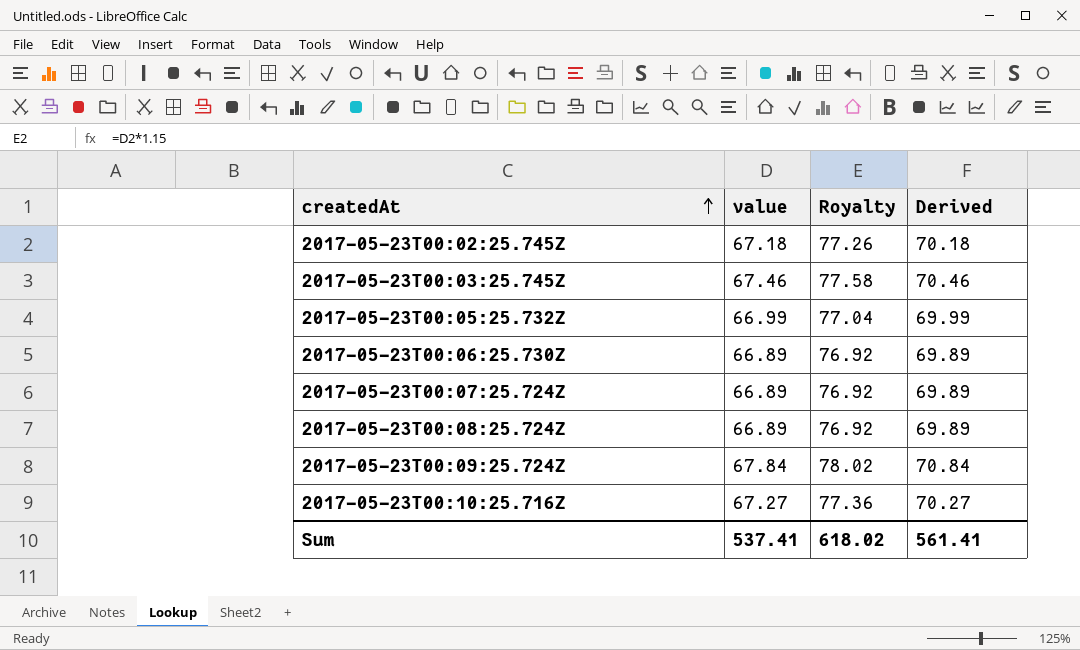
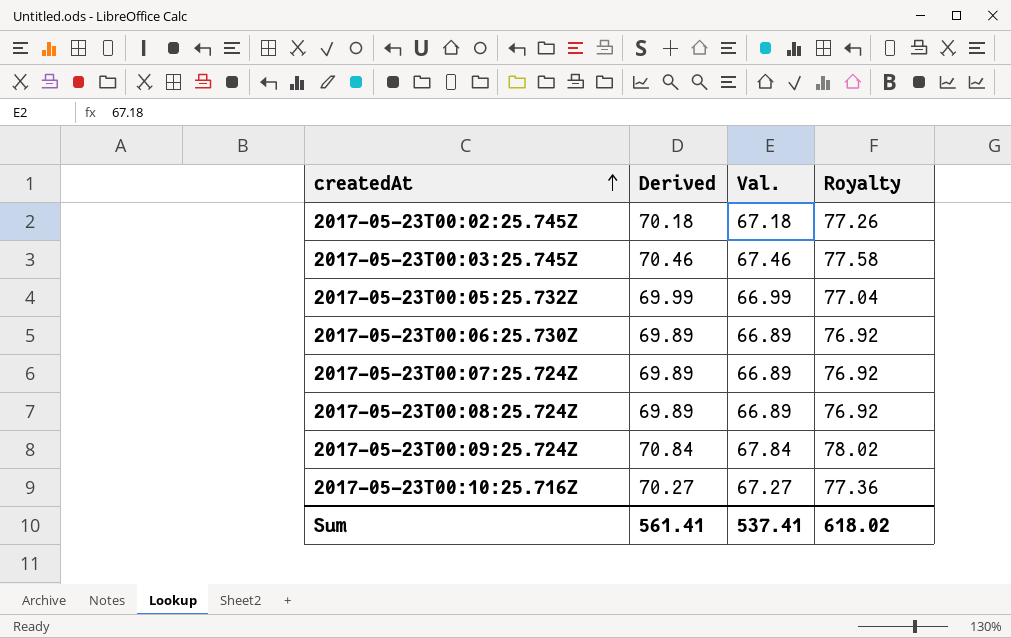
column Derived | position: 4 -> 2
column name: value -> Val.

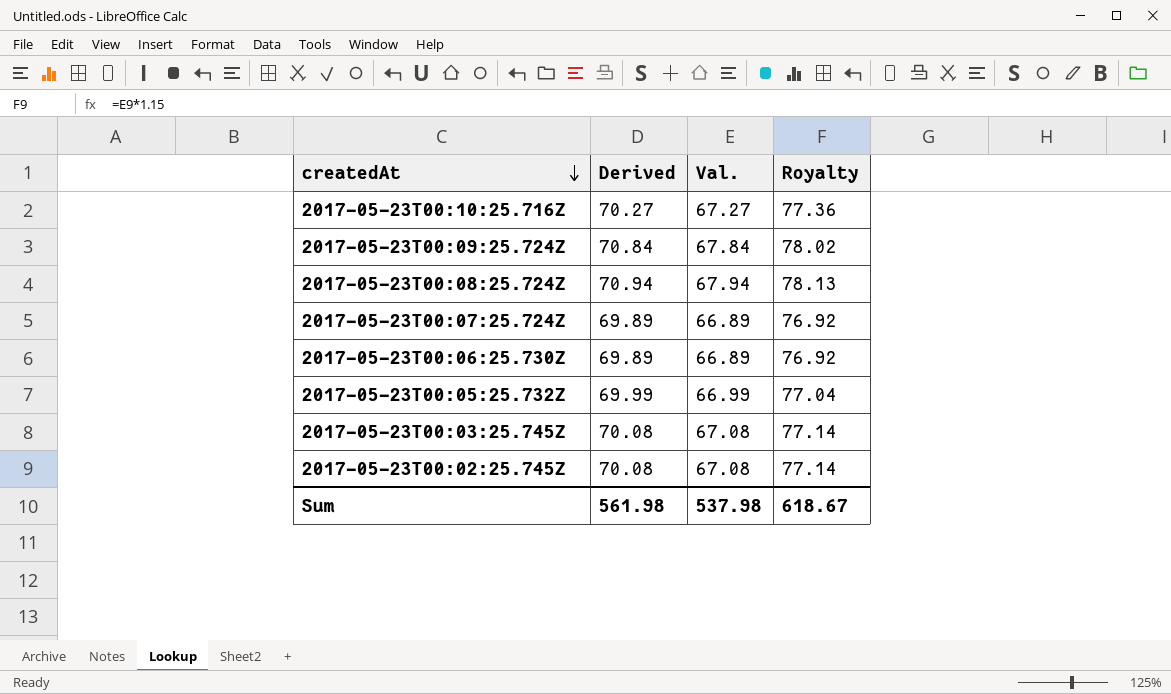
row order: createdAt ascending -> createdAt descending
2017-05-23T00:08:25.724Z | Derived: 69.89 -> 70.94
2017-05-23T00:08:25.724Z | Val.: 66.89 -> 67.94
2017-05-23T00:08:25.724Z | Royalty: 76.92 -> 78.13
2017-05-23T00:03:25.745Z | Derived: 70.46 -> 70.08
2017-05-23T00:03:25.745Z | Val.: 67.46 -> 67.08
2017-05-23T00:03:25.745Z | Royalty: 77.58 -> 77.14
2017-05-23T00:02:25.745Z | Derived: 70.18 -> 70.08
2017-05-23T00:02:25.745Z | Val.: 67.18 -> 67.08
2017-05-23T00:02:25.745Z | Royalty: 77.26 -> 77.14
Sum | Derived: 561.41 -> 561.98
Sum | Val.: 537.41 -> 537.98
Sum | Royalty: 618.02 -> 618.67

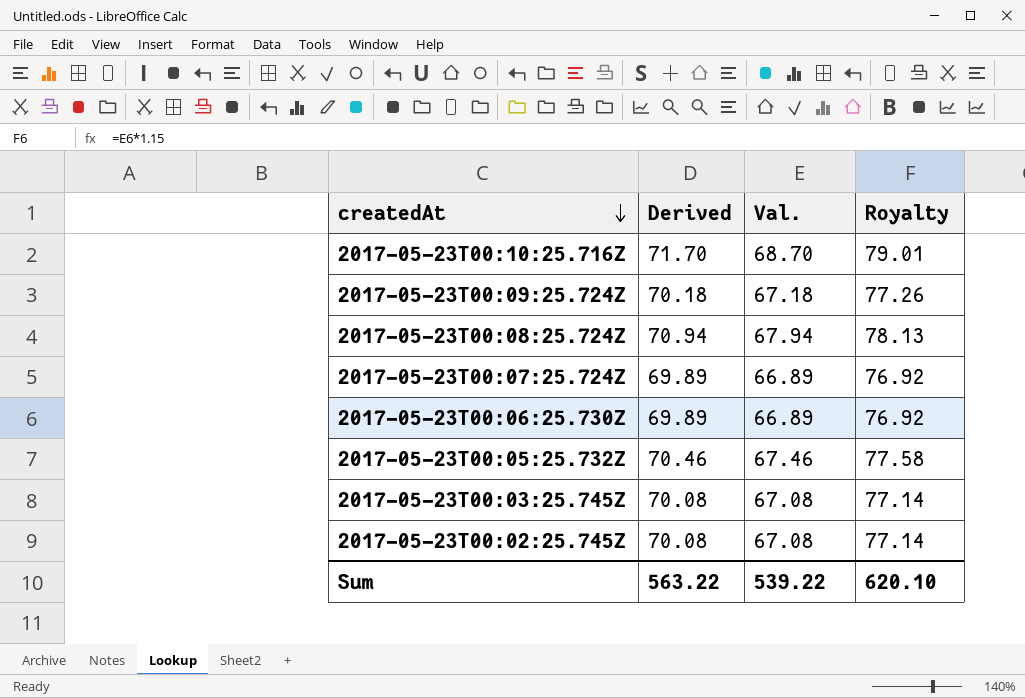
2017-05-23T00:10:25.716Z | Derived: 70.27 -> 71.70
2017-05-23T00:10:25.716Z | Val.: 67.27 -> 68.70
2017-05-23T00:10:25.716Z | Royalty: 77.36 -> 79.01
2017-05-23T00:09:25.724Z | Derived: 70.84 -> 70.18
2017-05-23T00:09:25.724Z | Val.: 67.84 -> 67.18
2017-05-23T00:09:25.724Z | Royalty: 78.02 -> 77.26
2017-05-23T00:05:25.732Z | Derived: 69.99 -> 70.46
2017-05-23T00:05:25.732Z | Val.: 66.99 -> 67.46
2017-05-23T00:05:25.732Z | Royalty: 77.04 -> 77.58
Sum | Derived: 561.98 -> 563.22
Sum | Val.: 537.98 -> 539.22
Sum | Royalty: 618.67 -> 620.10

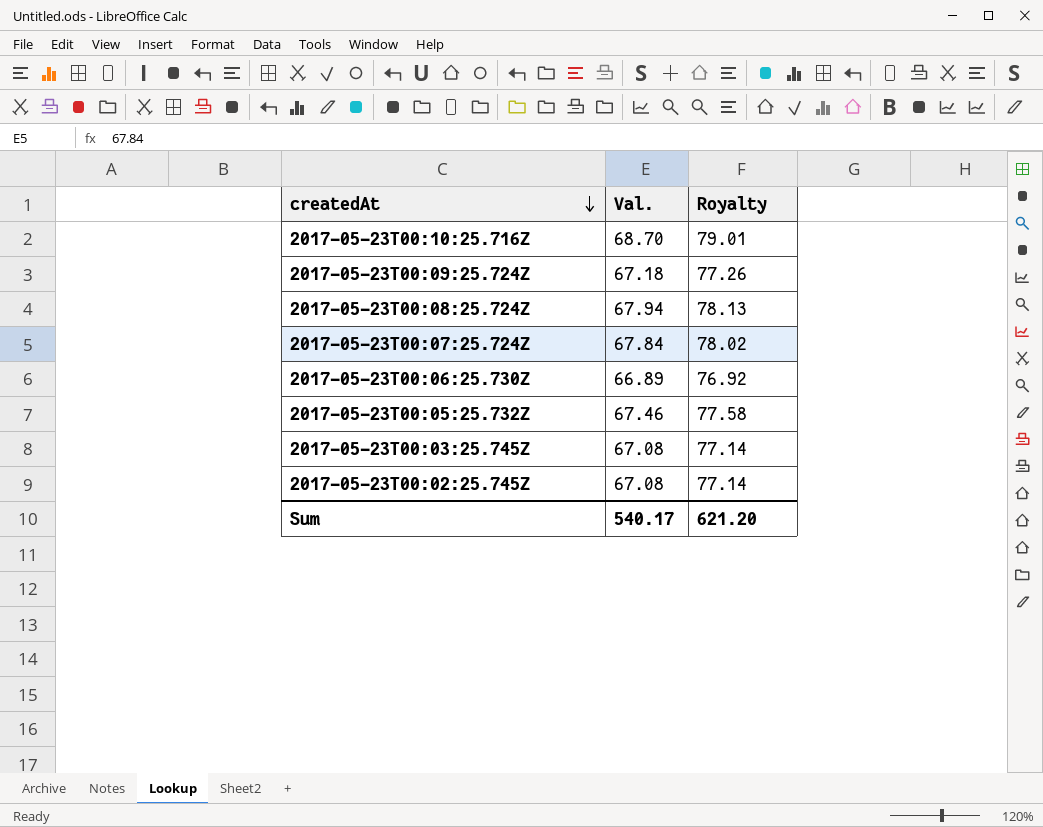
column Derived | formula: [Val.] + 3 -> none
2017-05-23T00:07:25.724Z | Val.: 66.89 -> 67.84
2017-05-23T00:07:25.724Z | Royalty: 76.92 -> 78.02
Sum | Val.: 539.22 -> 540.17
Sum | Royalty: 620.10 -> 621.20

